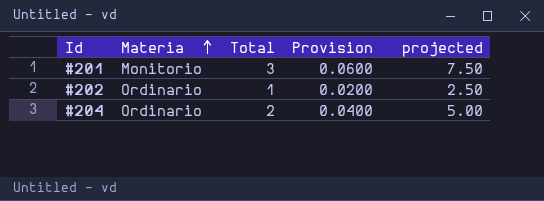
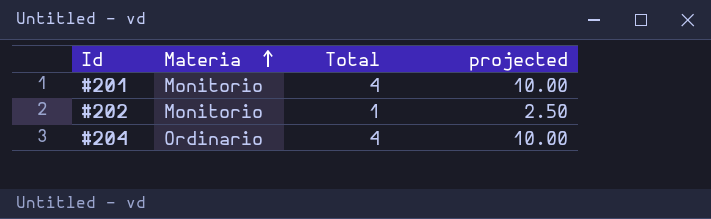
column Provision | formula: [Total] * 0.02 -> none
#201 | Total: 3 -> 4
#201 | projected: 7.50 -> 10.00
#202 | Materia: Ordinario -> Monitorio
#204 | Total: 2 -> 4
#204 | projected: 5.00 -> 10.00

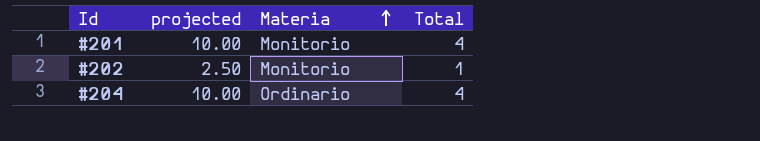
column projected | position: 4 -> 2

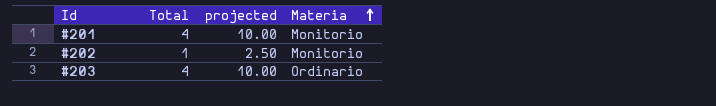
column Total | position: 4 -> 2
row #204: 10.00 | Ordinario | 4 -> none
row #203: none -> 4 | 10.00 | Ordinario

